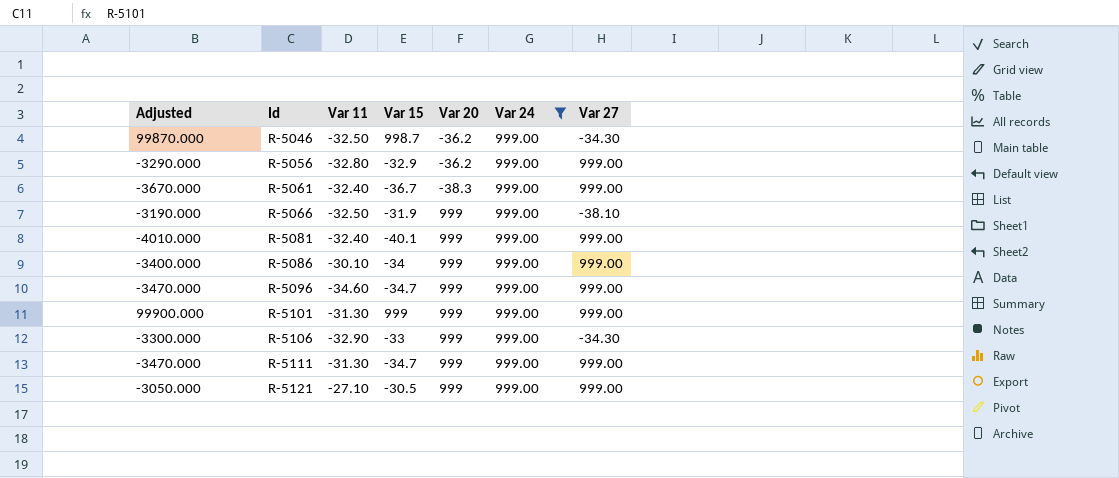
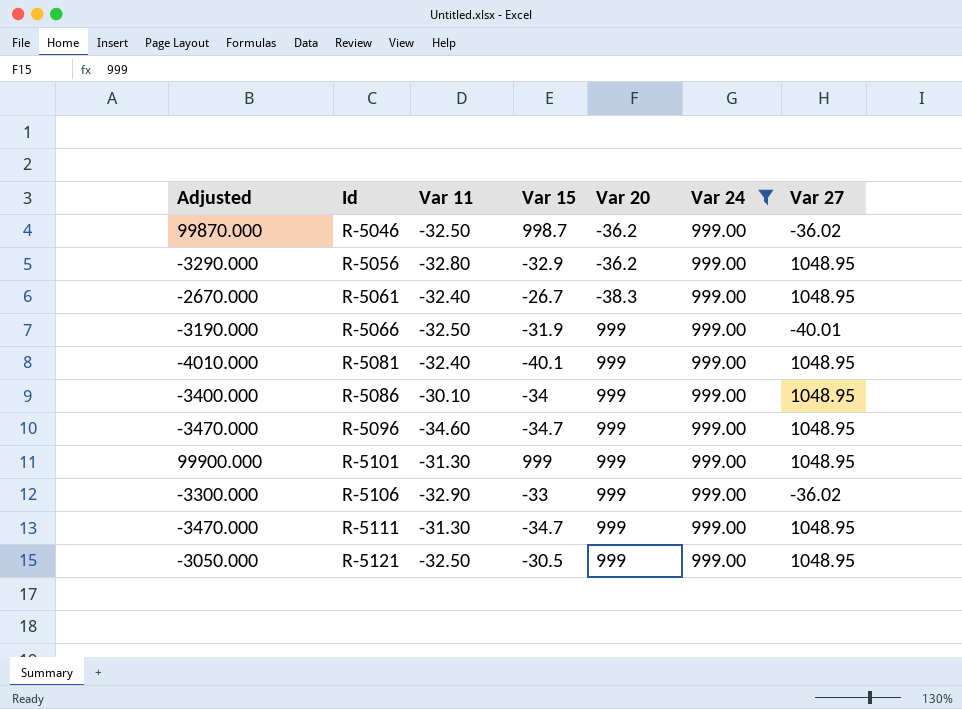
R-5046 | Var 27: -34.30 -> -36.02
R-5056 | Var 27: 999.00 -> 1048.95
R-5061 | Adjusted: -3670.000 -> -2670.000
R-5061 | Var 15: -36.7 -> -26.7
R-5061 | Var 27: 999.00 -> 1048.95
R-5066 | Var 27: -38.10 -> -40.01
R-5081 | Var 27: 999.00 -> 1048.95
R-5086 | Var 27: 999.00 -> 1048.95
R-5096 | Var 27: 999.00 -> 1048.95
R-5101 | Var 27: 999.00 -> 1048.95
R-5106 | Var 27: -34.30 -> -36.02
R-5111 | Var 27: 999.00 -> 1048.95
R-5121 | Var 11: -27.10 -> -32.50
R-5121 | Var 27: 999.00 -> 1048.95

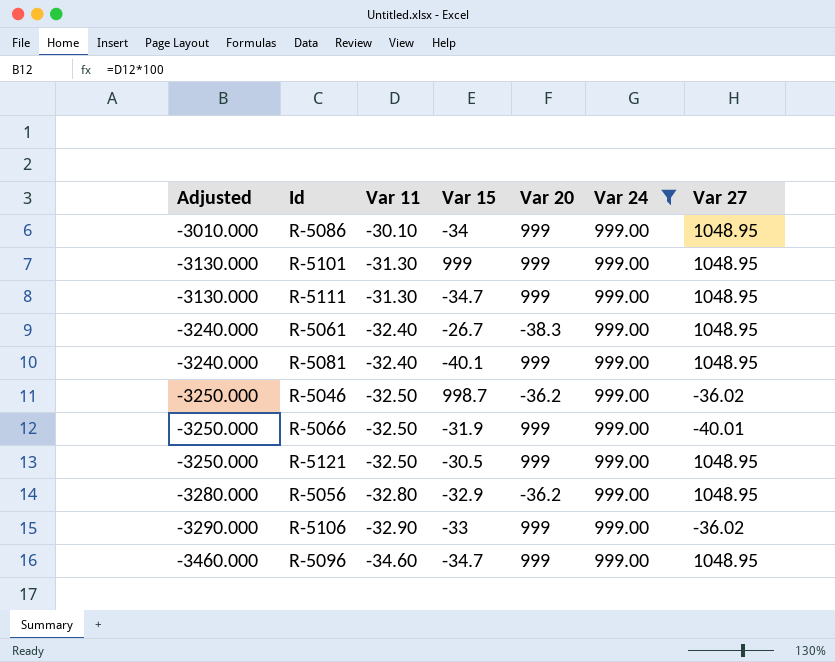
row order: Id ascending -> Adjusted descending
column Adjusted | formula: [Var 15] * 100 -> [Var 11] * 100

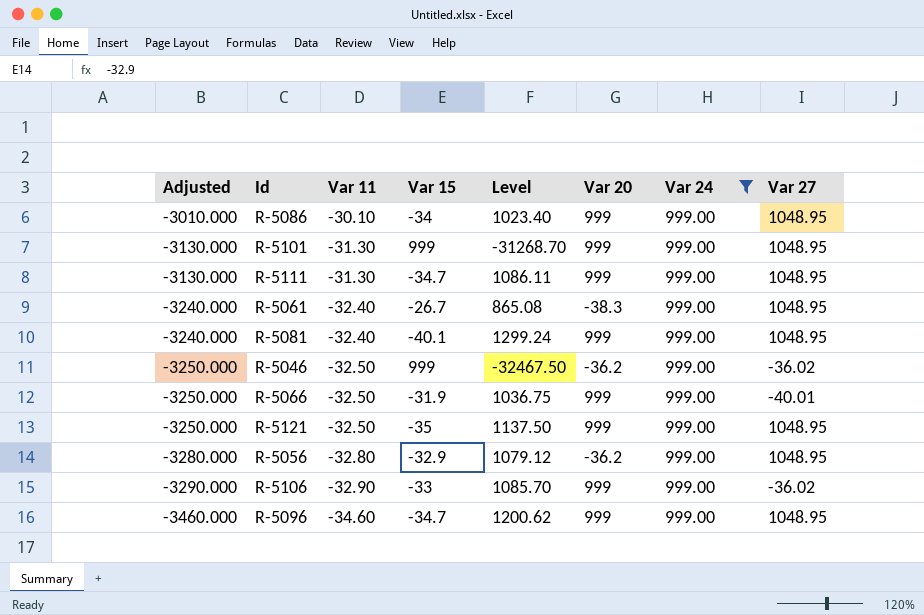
column Level | formula: none -> [Var 11] * [Var 15]
R-5046 | Var 15: 998.7 -> 999
R-5121 | Var 15: -30.5 -> -35

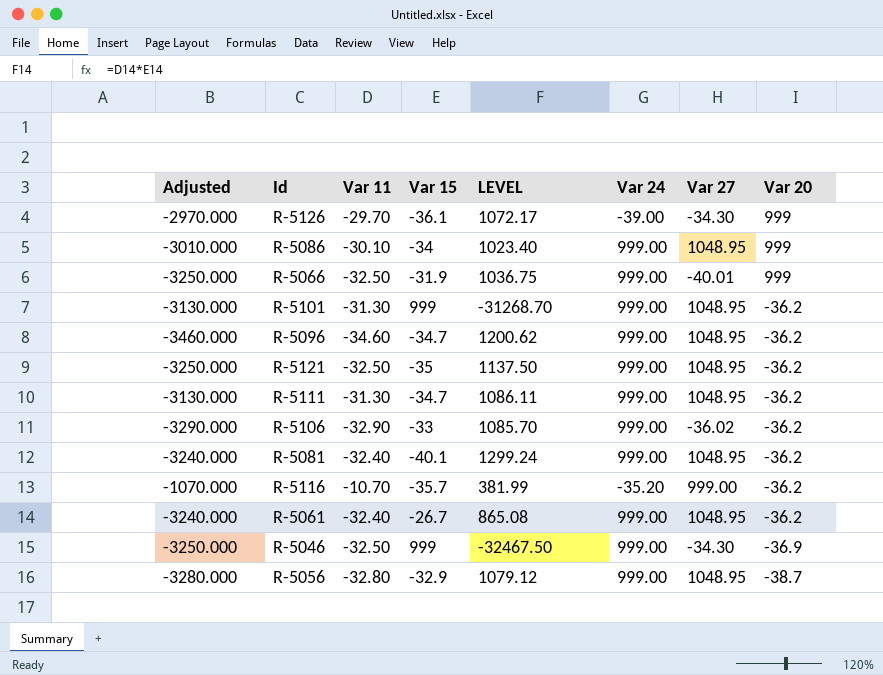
filter: Var 24 = 999.00 -> none
row order: Adjusted descending -> Var 20 descending
column name: Level -> LEVEL
column Var 20 | position: 6 -> 8
R-5101 | Var 20: 999 -> -36.2
R-5096 | Var 20: 999 -> -36.2
R-5121 | Var 20: 999 -> -36.2
R-5111 | Var 20: 999 -> -36.2
R-5106 | Var 20: 999 -> -36.2
R-5081 | Var 20: 999 -> -36.2
R-5061 | Var 20: -38.3 -> -36.2
R-5046 | Var 27: -36.02 -> -34.30
R-5046 | Var 20: -36.2 -> -36.9
R-5056 | Var 20: -36.2 -> -38.7

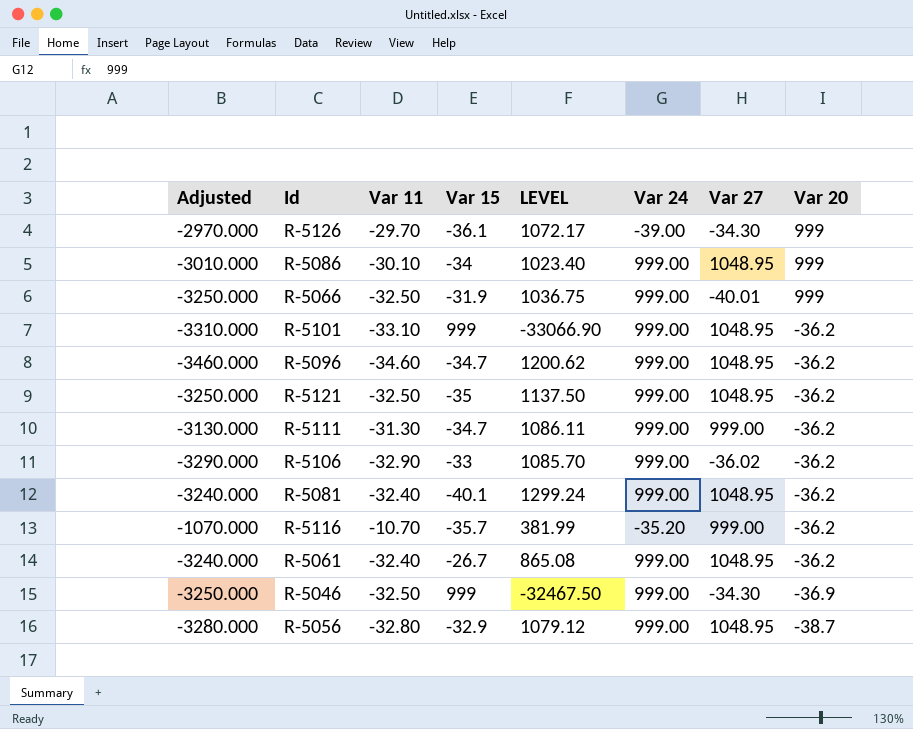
R-5101 | Adjusted: -3130.000 -> -3310.000
R-5101 | Var 11: -31.30 -> -33.10
R-5101 | LEVEL: -31268.70 -> -33066.90
R-5111 | Var 27: 1048.95 -> 999.00

